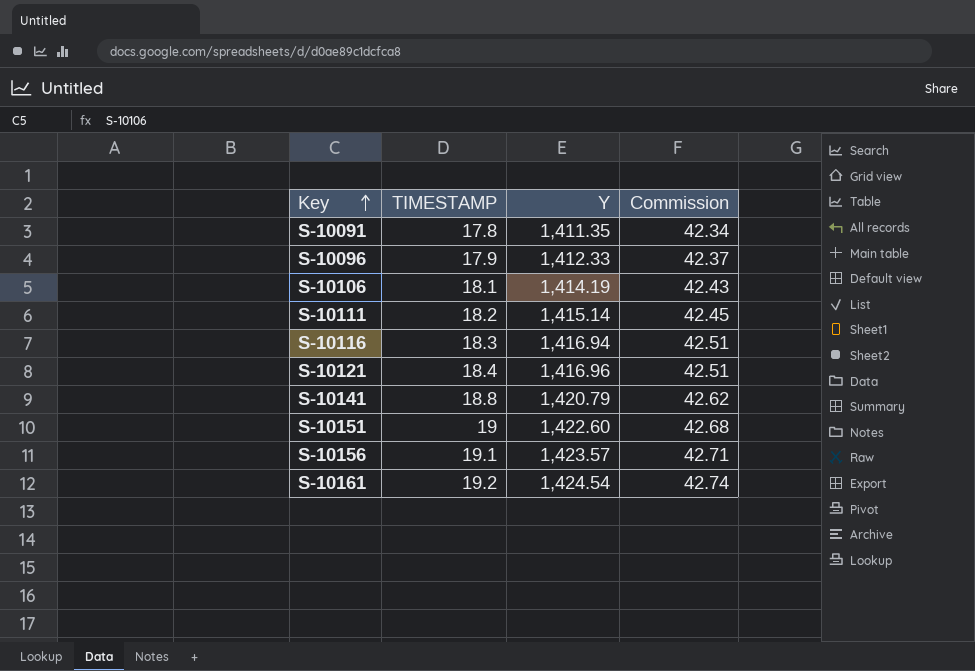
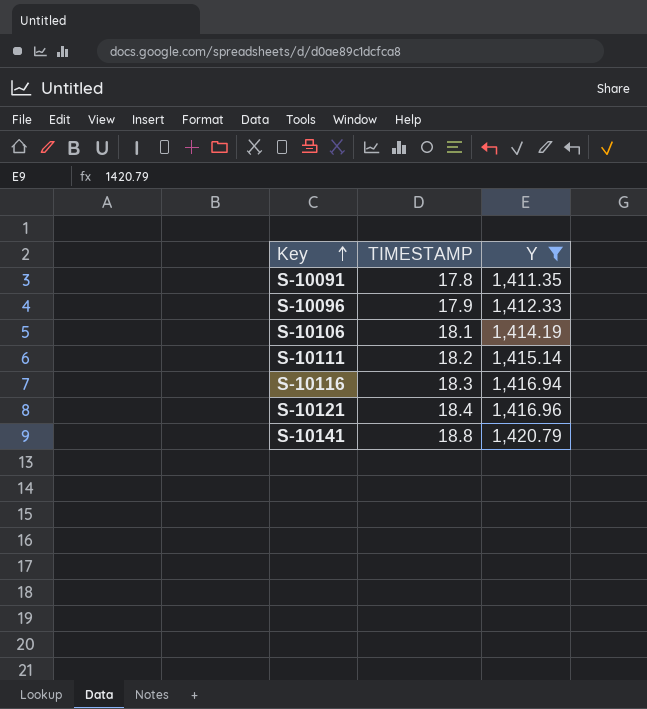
filter: none -> Y <= 1,420.79
column Commission | formula: [Y] * 0.03 -> none

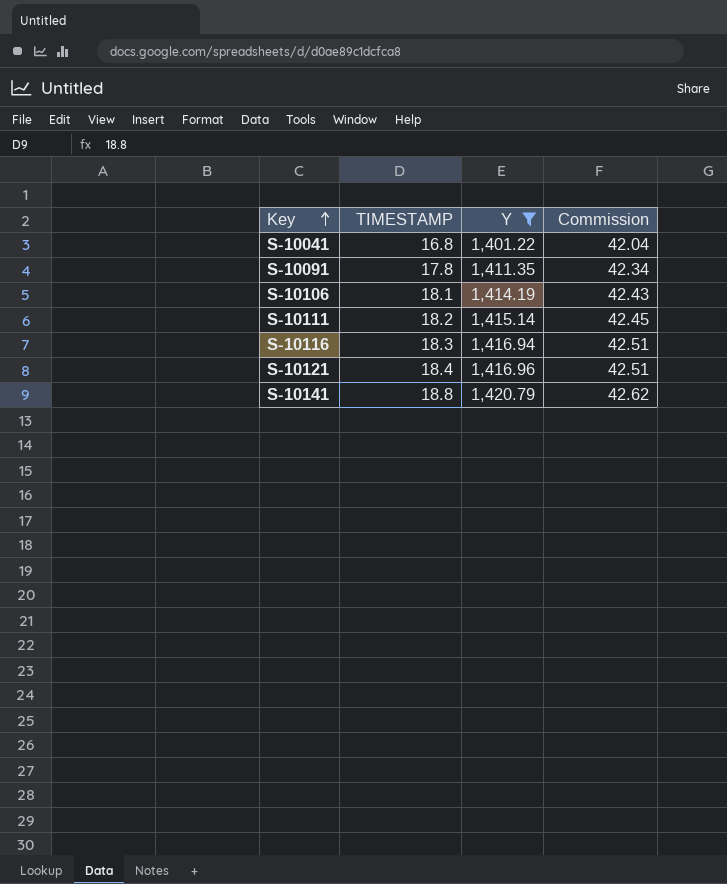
column Commission | formula: none -> [Y] * 0.03
row S-10096: 17.9 | 1,412.33 -> none
row S-10041: none -> 16.8 | 1,401.22 | 42.04

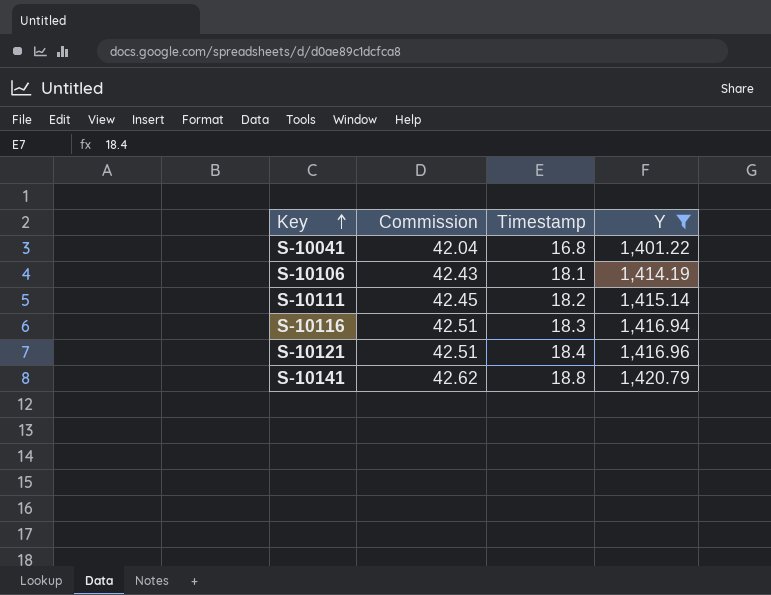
column Commission | position: 4 -> 2
column name: TIMESTAMP -> Timestamp
row S-10091: 17.8 | 1,411.35 | 42.34 -> none

